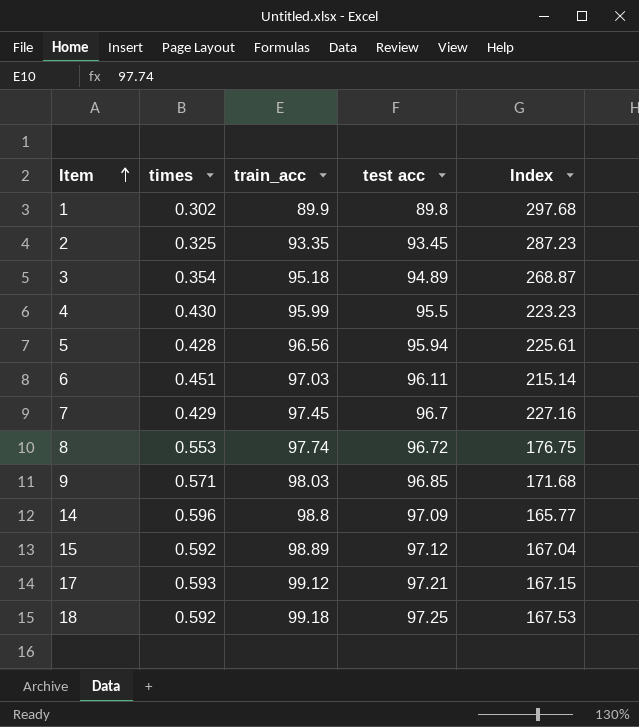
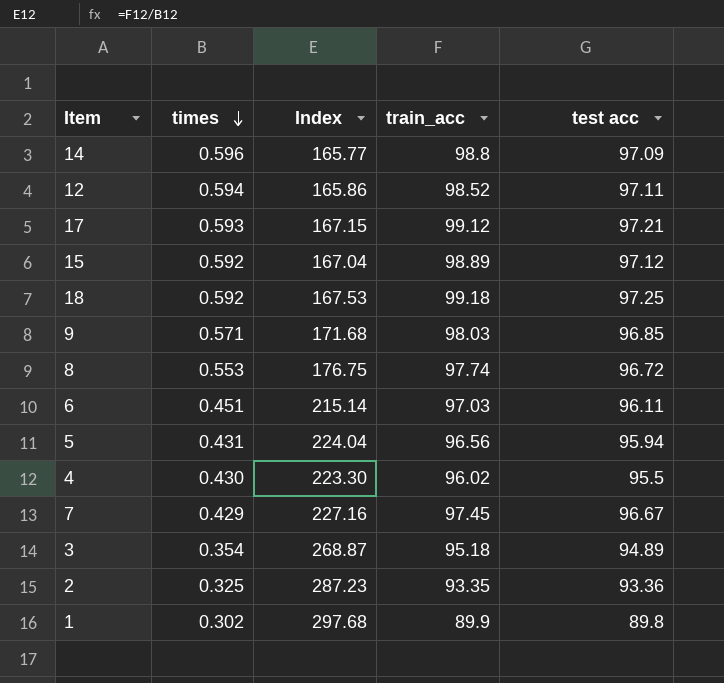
row order: Item ascending -> times descending
column Index | position: 5 -> 3
row 12: none -> 0.594 | 165.86 | 98.52 | 97.11
5 | times: 0.428 -> 0.431
5 | Index: 225.61 -> 224.04
4 | Index: 223.23 -> 223.30
4 | train_acc: 95.99 -> 96.02
7 | test acc: 96.7 -> 96.67
2 | test acc: 93.45 -> 93.36

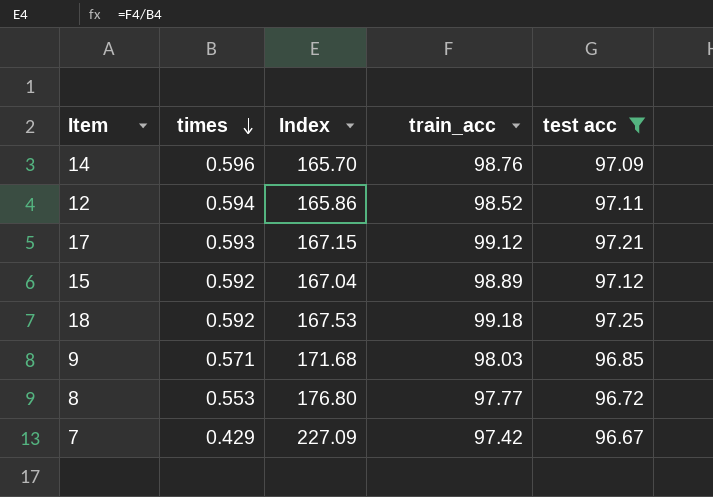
filter: none -> test acc >= 96.67
14 | Index: 165.77 -> 165.70
14 | train_acc: 98.8 -> 98.76
8 | Index: 176.75 -> 176.80
8 | train_acc: 97.74 -> 97.77
7 | Index: 227.16 -> 227.09
7 | train_acc: 97.45 -> 97.42

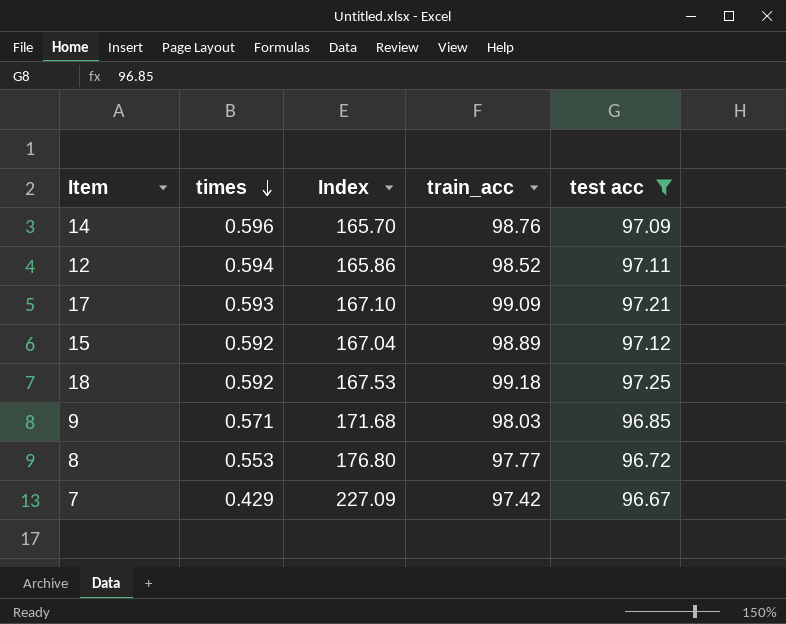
17 | Index: 167.15 -> 167.10
17 | train_acc: 99.12 -> 99.09

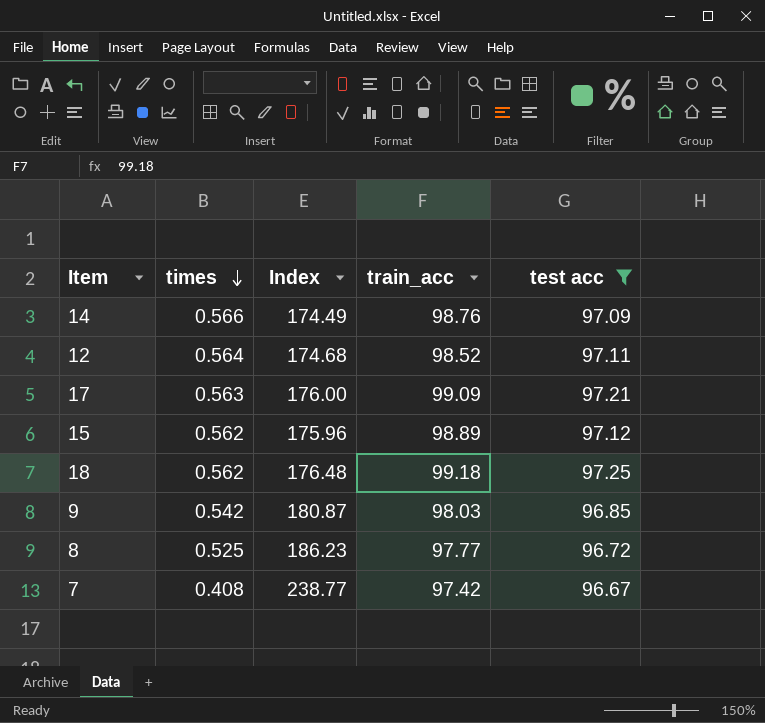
14 | times: 0.596 -> 0.566
14 | Index: 165.70 -> 174.49
12 | times: 0.594 -> 0.564
12 | Index: 165.86 -> 174.68
17 | times: 0.593 -> 0.563
17 | Index: 167.10 -> 176.00
15 | times: 0.592 -> 0.562
15 | Index: 167.04 -> 175.96
18 | times: 0.592 -> 0.562
18 | Index: 167.53 -> 176.48
9 | times: 0.571 -> 0.542
9 | Index: 171.68 -> 180.87
8 | times: 0.553 -> 0.525
8 | Index: 176.80 -> 186.23
7 | times: 0.429 -> 0.408
7 | Index: 227.09 -> 238.77

